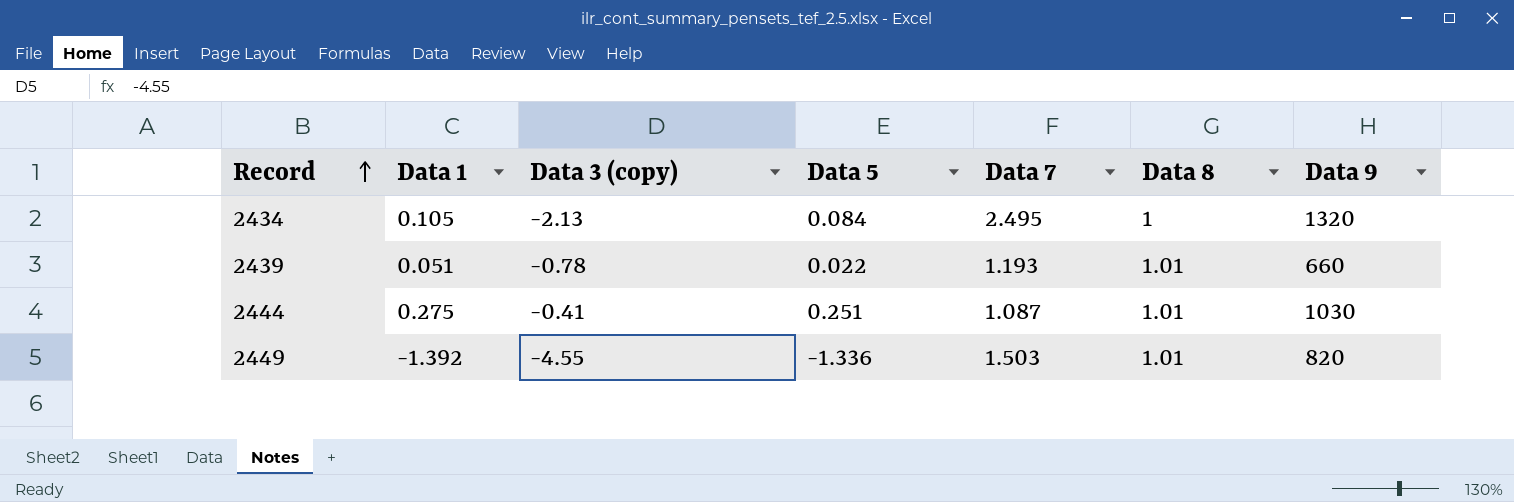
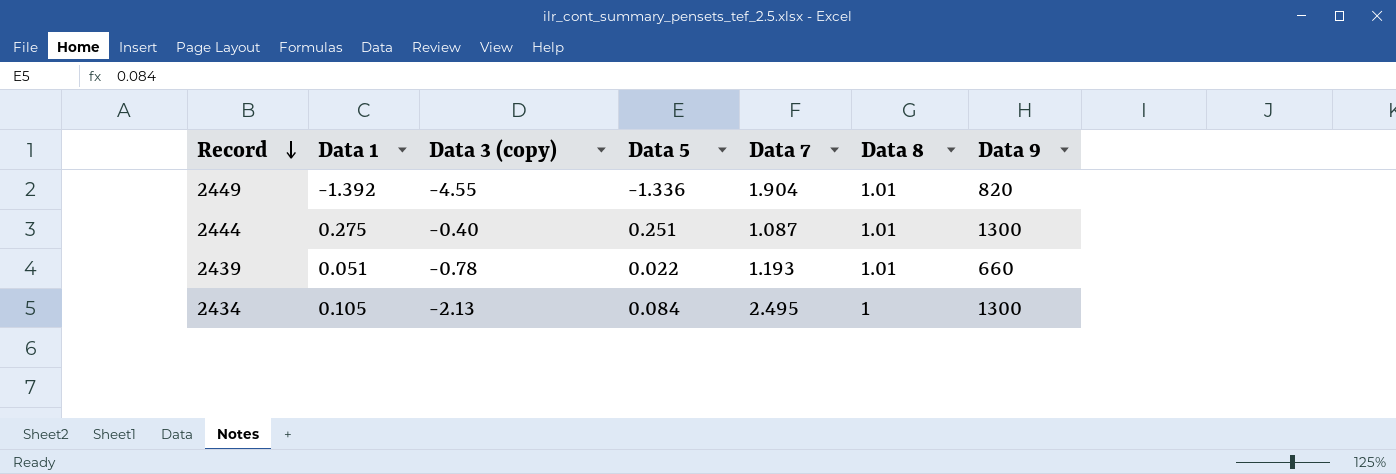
row order: Record ascending -> Record descending
2449 | Data 7: 1.503 -> 1.904
2444 | Data 3 (copy): -0.41 -> -0.40
2444 | Data 9: 1030 -> 1300
2434 | Data 9: 1320 -> 1300

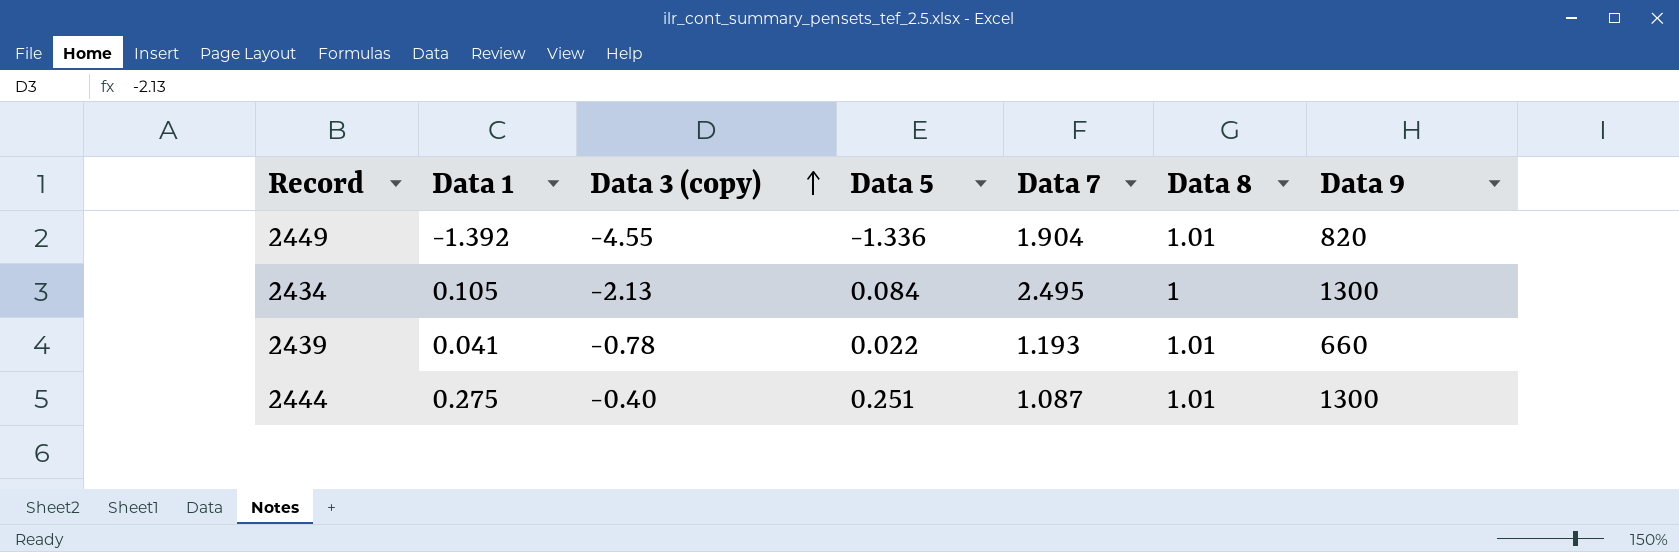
row order: Record descending -> Data 3 (copy) ascending
2439 | Data 1: 0.051 -> 0.041

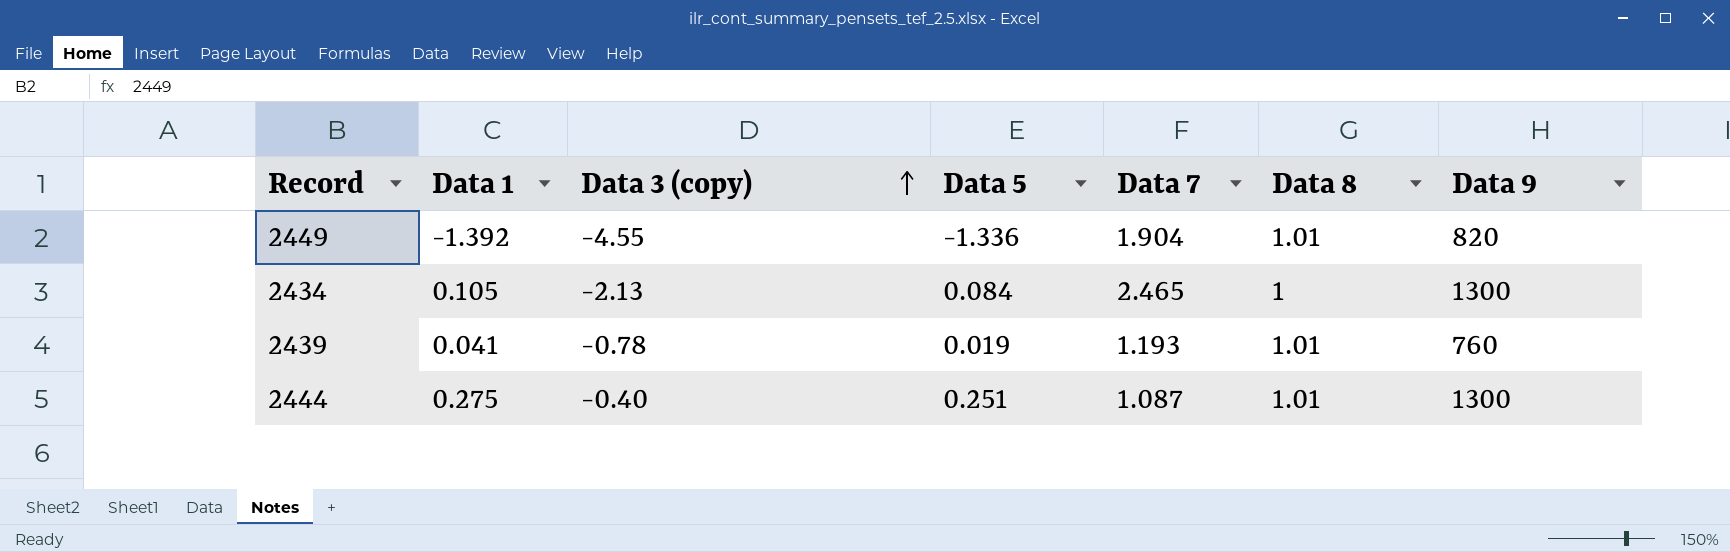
2434 | Data 7: 2.495 -> 2.465
2439 | Data 5: 0.022 -> 0.019
2439 | Data 9: 660 -> 760

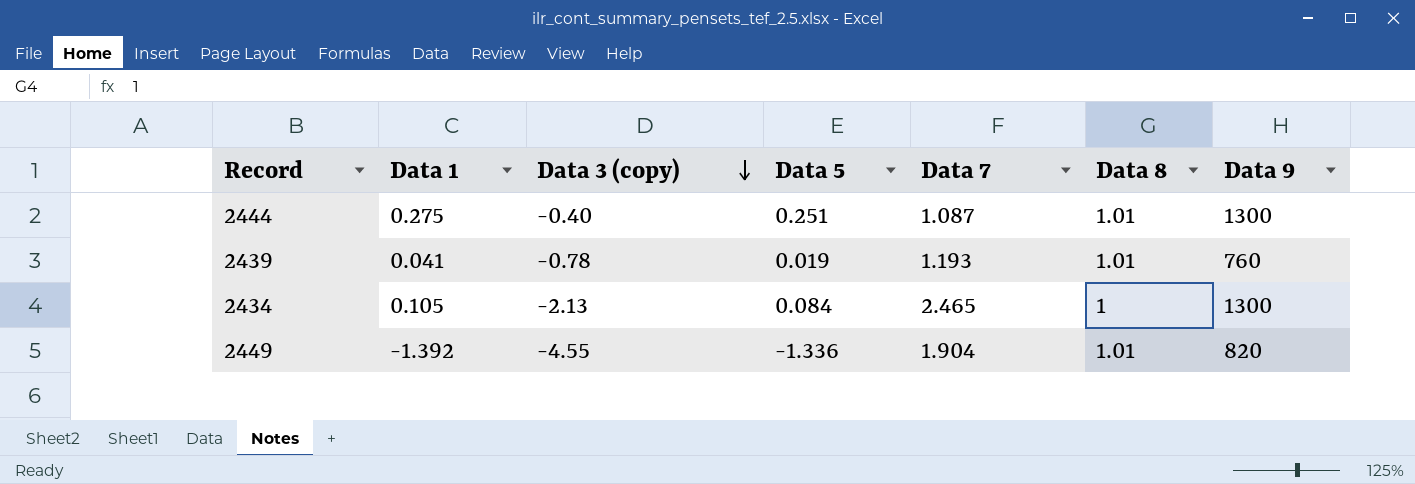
row order: Data 3 (copy) ascending -> Data 3 (copy) descending

